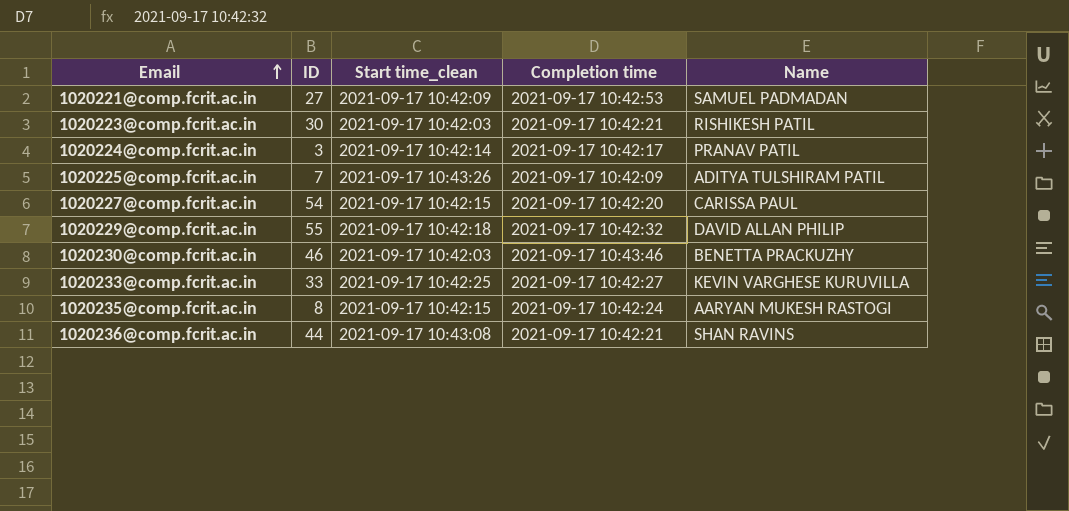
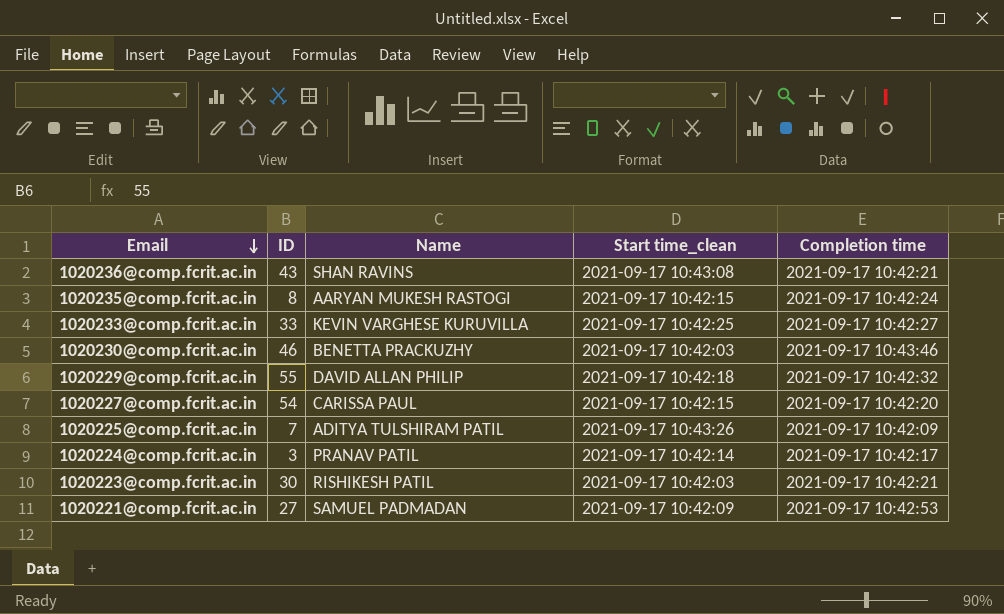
row order: Email ascending -> Email descending
column Name | position: 5 -> 3
1020236@comp.fcrit.ac.in | ID: 44 -> 43

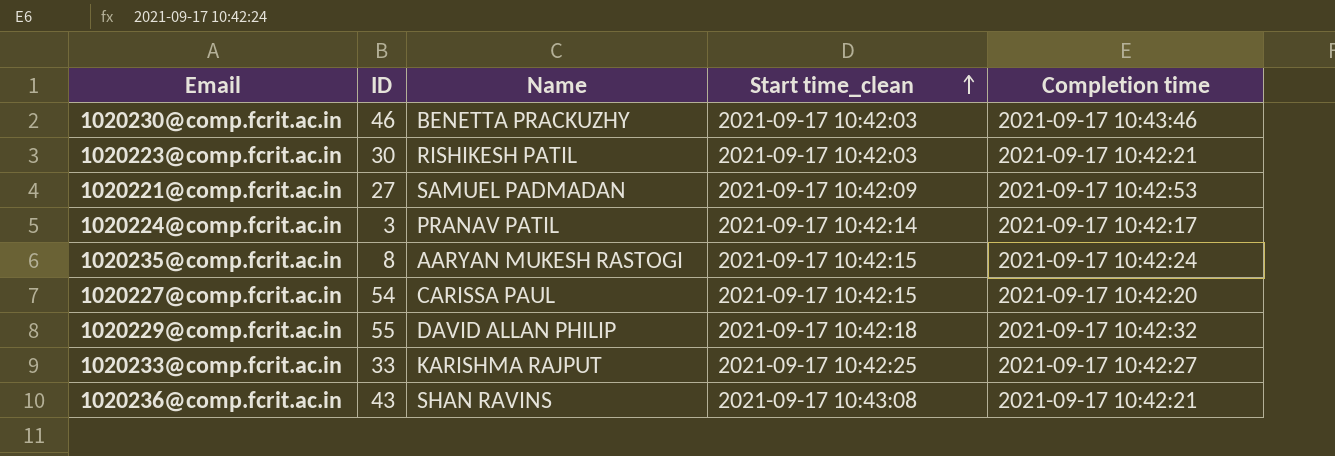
row order: Email descending -> Start time_clean ascending
row 1020225@comp.fcrit.ac.in: 7 | ADITYA TULSHIRAM PATIL | 2021-09-17 10:43:26 | 2021-09-17 10:42:09 -> none
1020233@comp.fcrit.ac.in | Name: KEVIN VARGHESE KURUVILLA -> KARISHMA RAJPUT

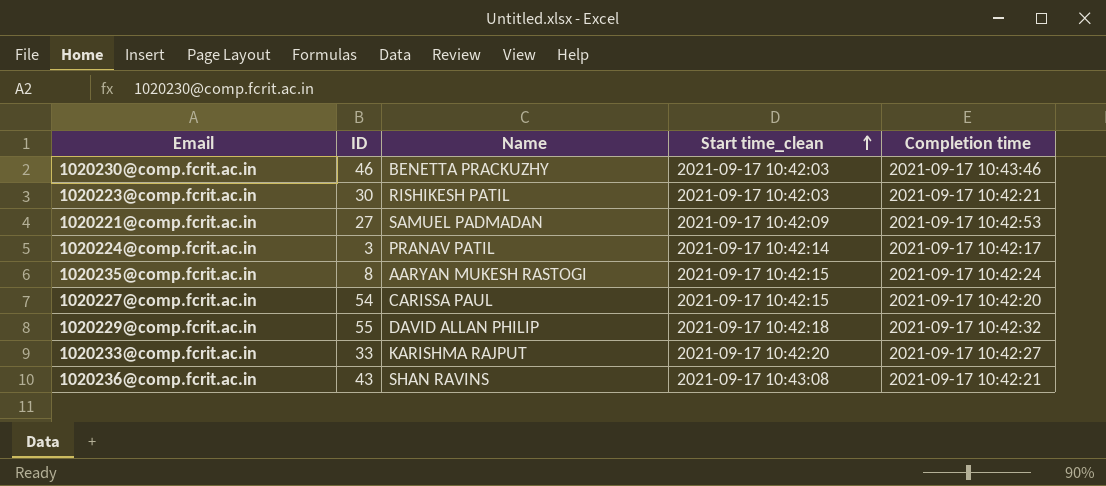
1020233@comp.fcrit.ac.in | Start time_clean: 2021-09-17 10:42:25 -> 2021-09-17 10:42:20

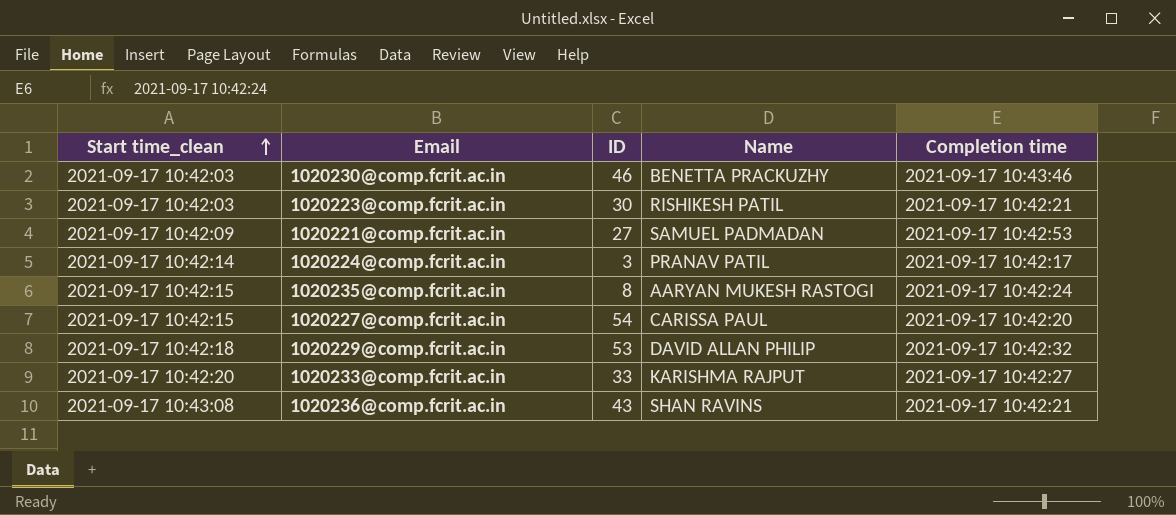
column Start time_clean | position: 4 -> 1
1020229@comp.fcrit.ac.in | ID: 55 -> 53

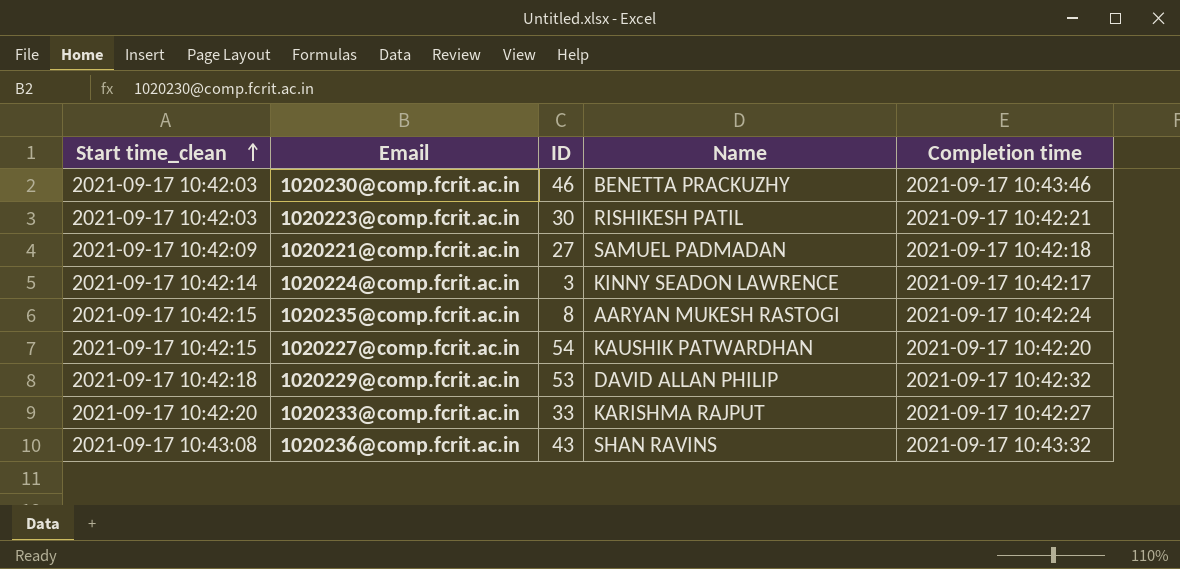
1020221@comp.fcrit.ac.in | Completion time: 2021-09-17 10:42:53 -> 2021-09-17 10:42:18
1020224@comp.fcrit.ac.in | Name: PRANAV PATIL -> KINNY SEADON LAWRENCE
1020227@comp.fcrit.ac.in | Name: CARISSA PAUL -> KAUSHIK PATWARDHAN
1020236@comp.fcrit.ac.in | Completion time: 2021-09-17 10:42:21 -> 2021-09-17 10:43:32

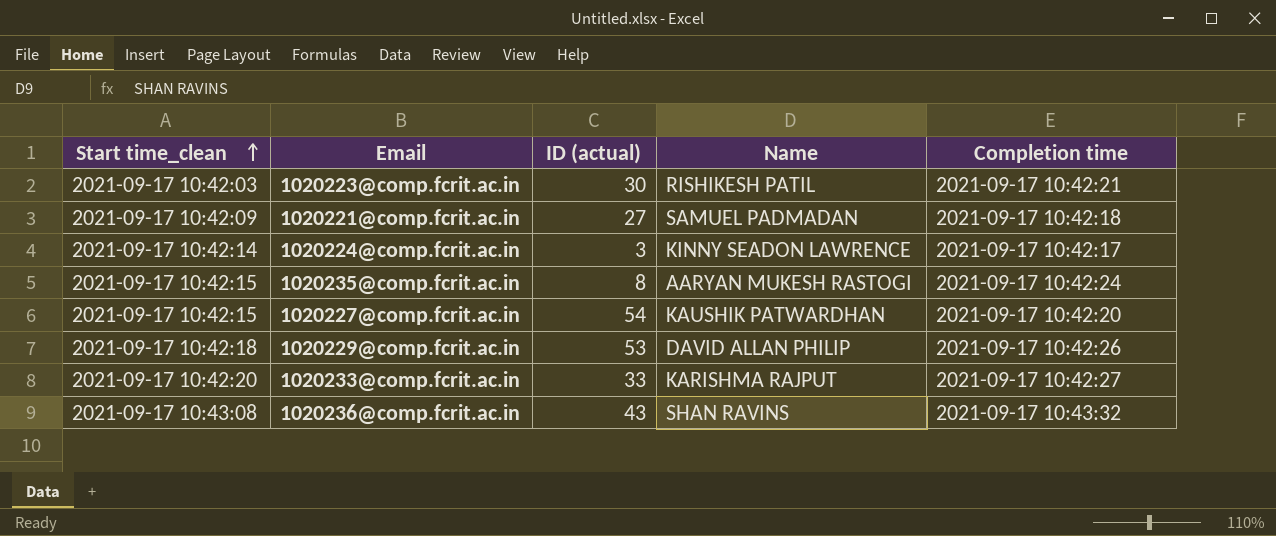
column name: ID -> ID (actual)
row 1020230@comp.fcrit.ac.in: 2021-09-17 10:42:03 | 46 | BENETTA PRACKUZHY | 2021-09-17 10:43:46 -> none
1020229@comp.fcrit.ac.in | Completion time: 2021-09-17 10:42:32 -> 2021-09-17 10:42:26

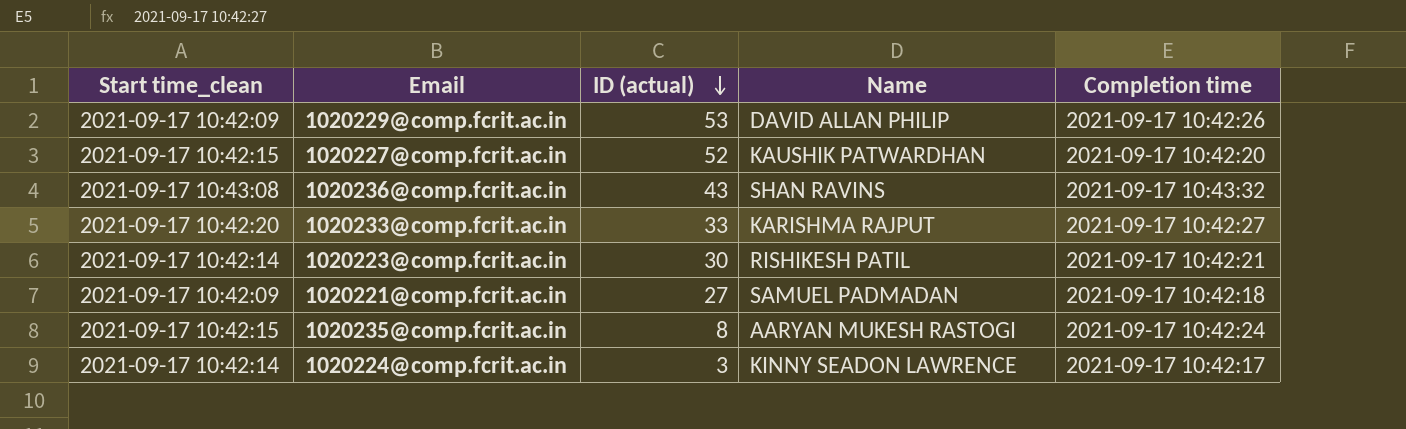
row order: Start time_clean ascending -> ID (actual) descending
1020229@comp.fcrit.ac.in | Start time_clean: 2021-09-17 10:42:18 -> 2021-09-17 10:42:09
1020227@comp.fcrit.ac.in | ID (actual): 54 -> 52
1020223@comp.fcrit.ac.in | Start time_clean: 2021-09-17 10:42:03 -> 2021-09-17 10:42:14

